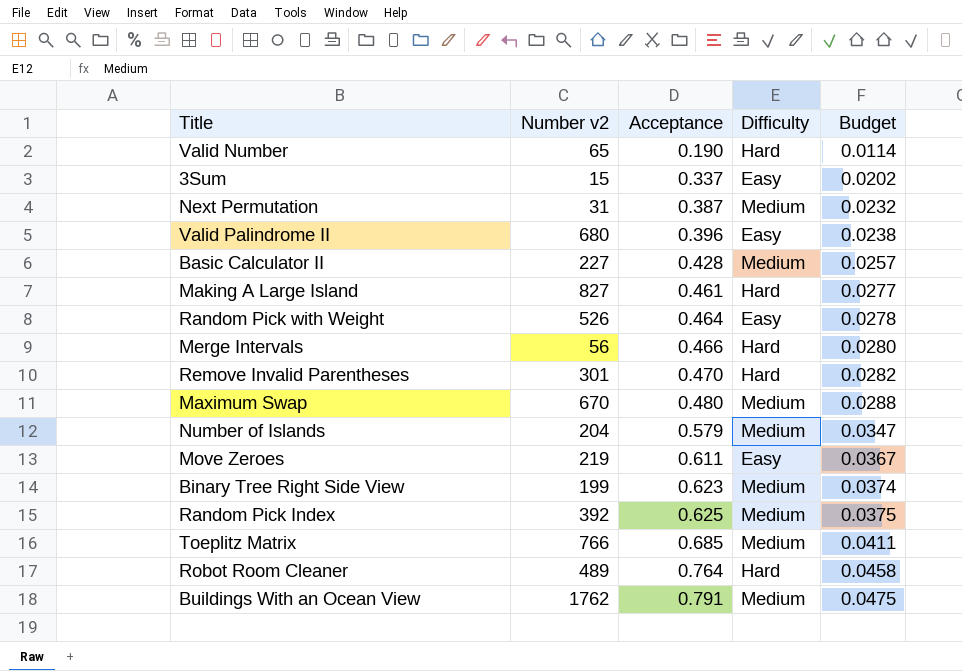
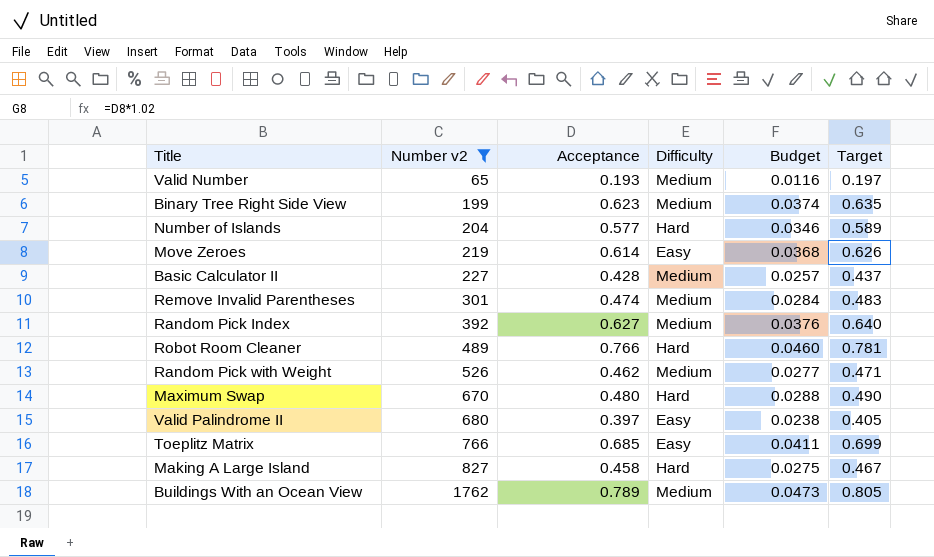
filter: none -> Number v2 >= 65
row order: Acceptance ascending -> Number v2 ascending
column Target | formula: none -> [Acceptance] * 1.02
Valid Number | Acceptance: 0.190 -> 0.193
Valid Number | Difficulty: Hard -> Medium
Valid Number | Budget: 0.0114 -> 0.0116
Number of Islands | Acceptance: 0.579 -> 0.577
Number of Islands | Difficulty: Medium -> Hard
Number of Islands | Budget: 0.0347 -> 0.0346
Move Zeroes | Acceptance: 0.611 -> 0.614
Move Zeroes | Budget: 0.0367 -> 0.0368
Remove Invalid Parentheses | Acceptance: 0.470 -> 0.474
Remove Invalid Parentheses | Difficulty: Hard -> Medium
Remove Invalid Parentheses | Budget: 0.0282 -> 0.0284
Random Pick Index | Acceptance: 0.625 -> 0.627
Random Pick Index | Budget: 0.0375 -> 0.0376
Robot Room Cleaner | Acceptance: 0.764 -> 0.766
Robot Room Cleaner | Budget: 0.0458 -> 0.0460
Random Pick with Weight | Acceptance: 0.464 -> 0.462
Random Pick with Weight | Difficulty: Easy -> Medium
Random Pick with Weight | Budget: 0.0278 -> 0.0277
Maximum Swap | Difficulty: Medium -> Hard
Valid Palindrome II | Acceptance: 0.396 -> 0.397
Toeplitz Matrix | Difficulty: Medium -> Easy
Making A Large Island | Acceptance: 0.461 -> 0.458
Making A Large Island | Budget: 0.0277 -> 0.0275
Buildings With an Ocean View | Acceptance: 0.791 -> 0.789
Buildings With an Ocean View | Budget: 0.0475 -> 0.0473

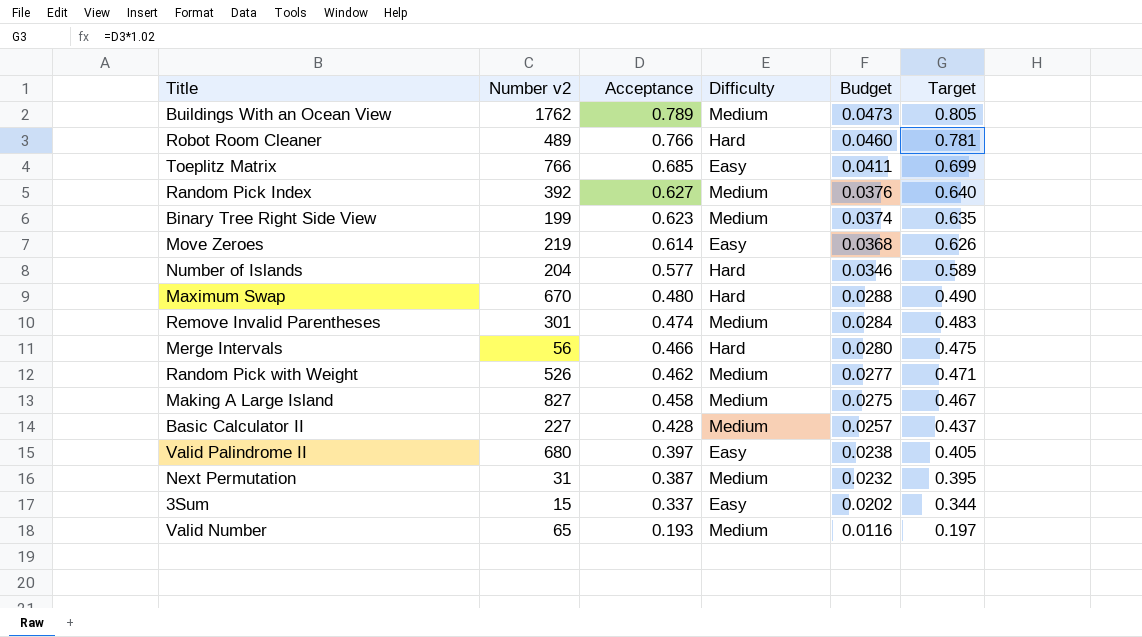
filter: Number v2 >= 65 -> none
row order: Number v2 ascending -> Acceptance descending
Making A Large Island | Difficulty: Hard -> Medium

